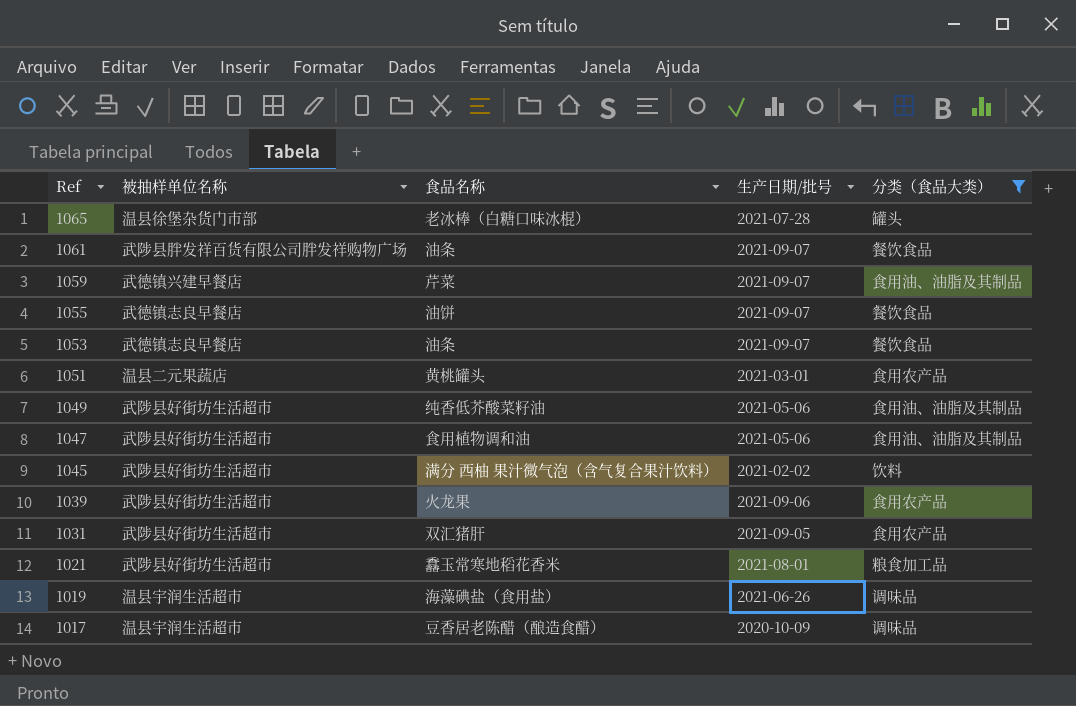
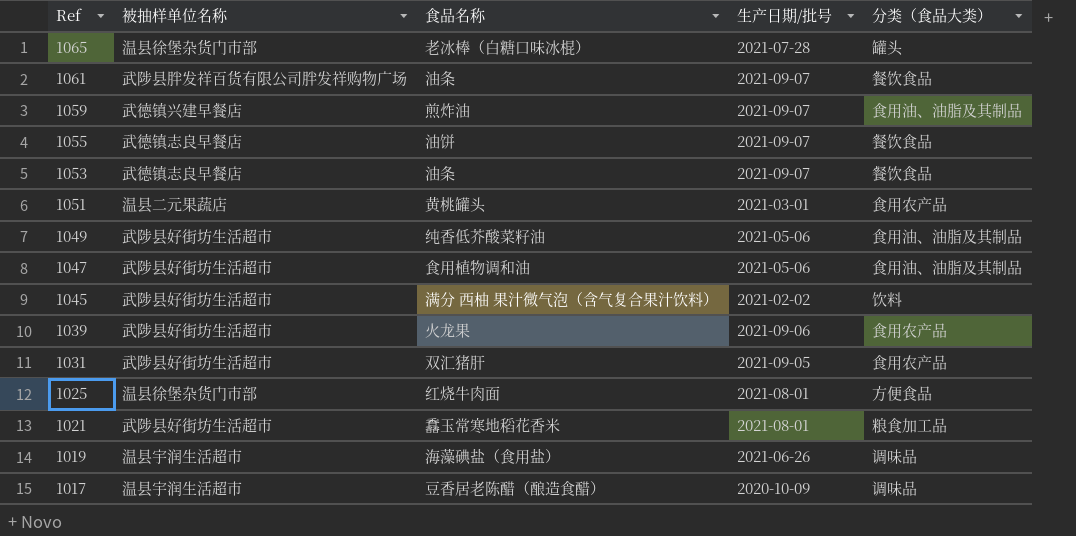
filter: 分类（食品大类） != 方便食品 -> none
1059 | 食品名称: 芹菜 -> 煎炸油

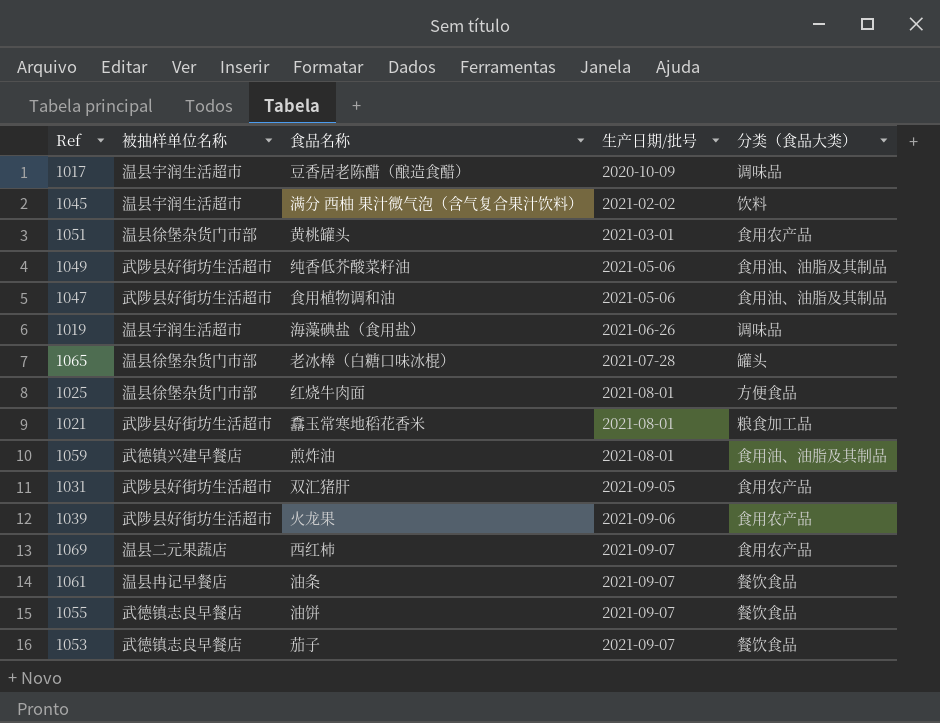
row order: Ref descending -> 生产日期/批号 ascending
1045 | 被抽样单位名称: 武陟县好街坊生活超市 -> 温县宇润生活超市
1051 | 被抽样单位名称: 温县二元果蔬店 -> 温县徐堡杂货门市部
1059 | 生产日期/批号: 2021-09-07 -> 2021-08-01
row 1069: none -> 温县二元果蔬店 | 西红柿 | 2021-09-07 | 食用农产品
1061 | 被抽样单位名称: 武陟县胖发祥百货有限公司胖发祥购物广场 -> 温县冉记早餐店
1053 | 食品名称: 油条 -> 茄子

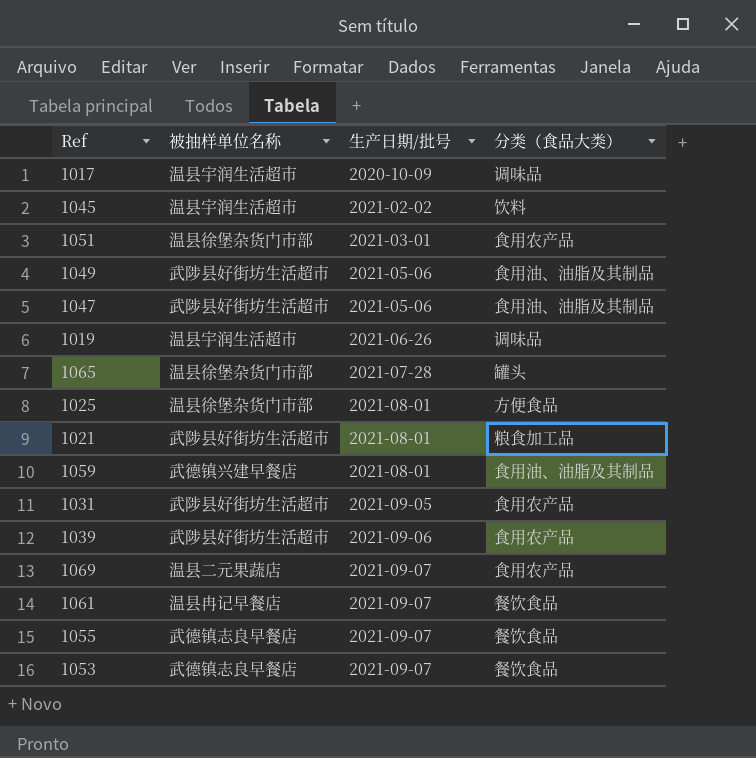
column 食品名称 | position: 3 -> none

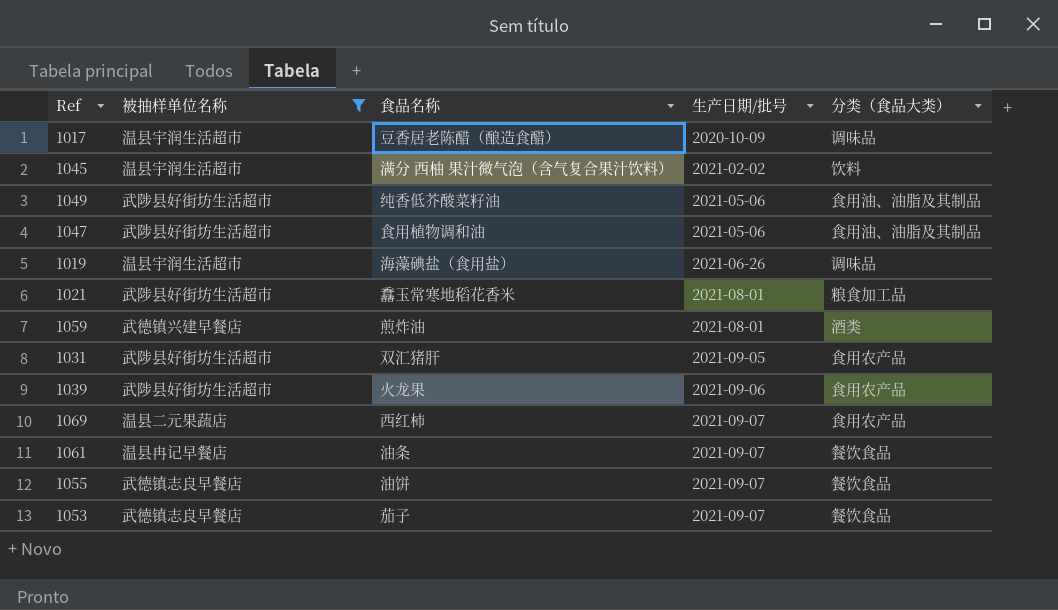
filter: none -> 被抽样单位名称 != 温县徐堡杂货门市部
column 食品名称 | position: none -> 3
1059 | 分类（食品大类）: 食用油、油脂及其制品 -> 酒类

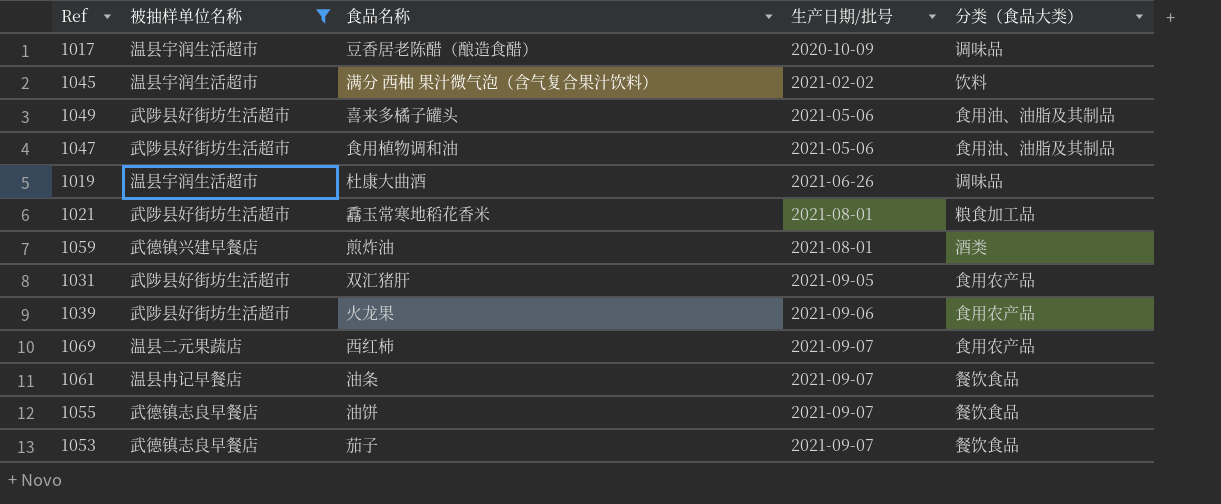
1049 | 食品名称: 纯香低芥酸菜籽油 -> 喜来多橘子罐头
1019 | 食品名称: 海藻碘盐（食用盐） -> 杜康大曲酒

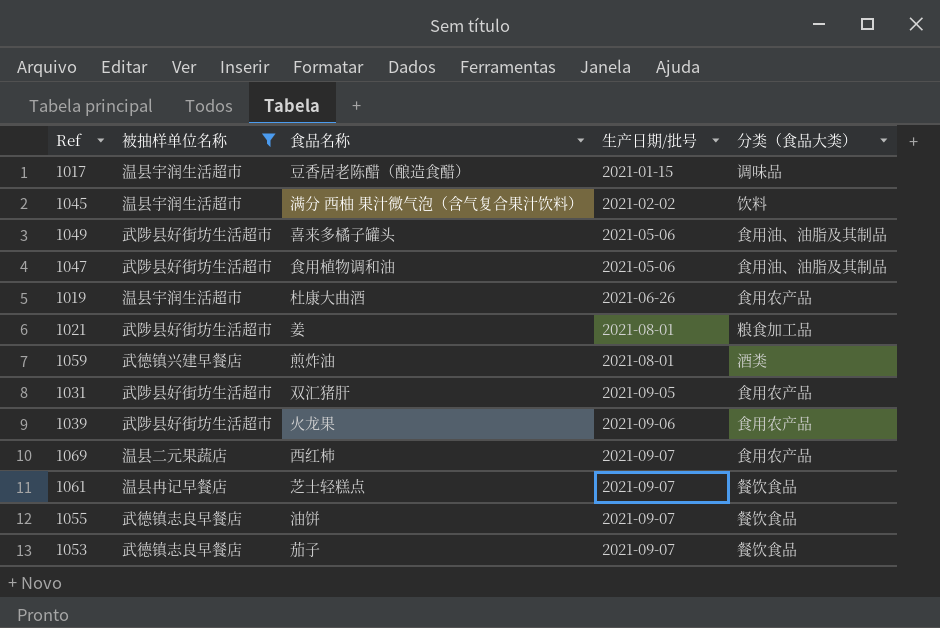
1017 | 生产日期/批号: 2020-10-09 -> 2021-01-15
1019 | 分类（食品大类）: 调味品 -> 食用农产品
1021 | 食品名称: 馫玉常寒地稻花香米 -> 姜
1061 | 食品名称: 油条 -> 芝士轻糕点

